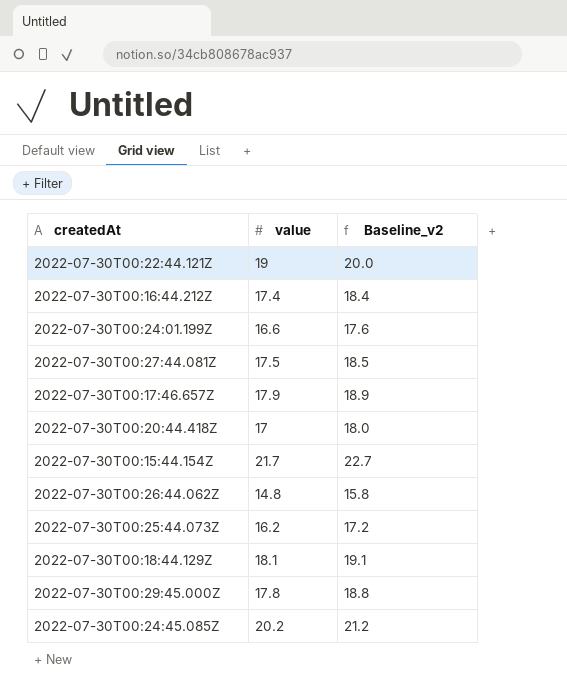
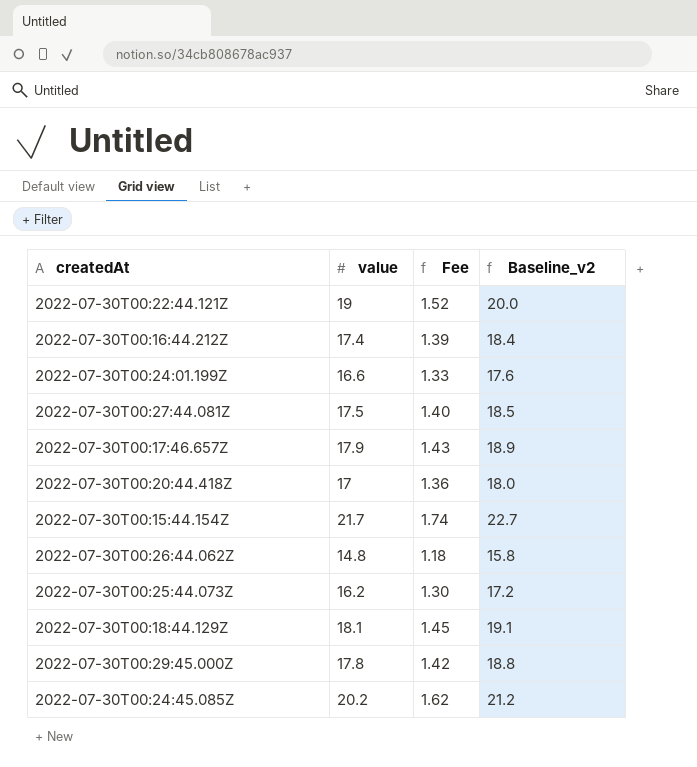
column Fee | formula: none -> [value] * 0.08

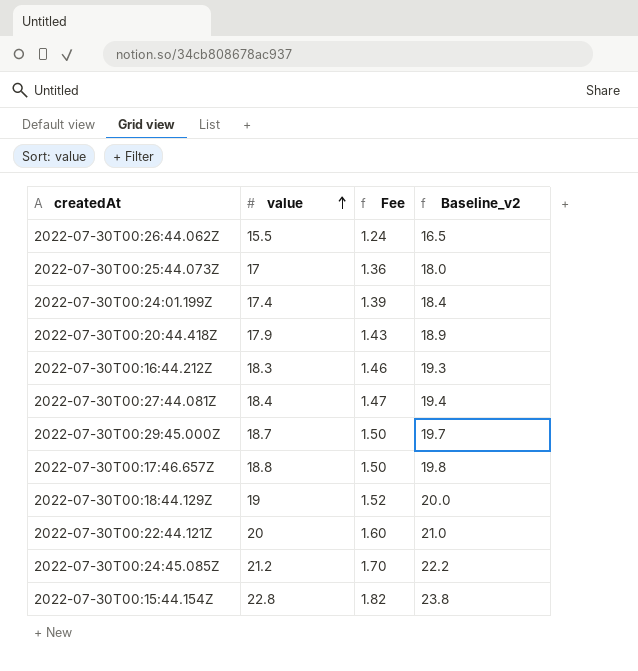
row order: none -> value ascending
2022-07-30T00:26:44.062Z | value: 14.8 -> 15.5
2022-07-30T00:26:44.062Z | Fee: 1.18 -> 1.24
2022-07-30T00:26:44.062Z | Baseline_v2: 15.8 -> 16.5
2022-07-30T00:25:44.073Z | value: 16.2 -> 17
2022-07-30T00:25:44.073Z | Fee: 1.30 -> 1.36
2022-07-30T00:25:44.073Z | Baseline_v2: 17.2 -> 18.0
2022-07-30T00:24:01.199Z | value: 16.6 -> 17.4
2022-07-30T00:24:01.199Z | Fee: 1.33 -> 1.39
2022-07-30T00:24:01.199Z | Baseline_v2: 17.6 -> 18.4
2022-07-30T00:20:44.418Z | value: 17 -> 17.9
2022-07-30T00:20:44.418Z | Fee: 1.36 -> 1.43
2022-07-30T00:20:44.418Z | Baseline_v2: 18.0 -> 18.9
2022-07-30T00:16:44.212Z | value: 17.4 -> 18.3
2022-07-30T00:16:44.212Z | Fee: 1.39 -> 1.46
2022-07-30T00:16:44.212Z | Baseline_v2: 18.4 -> 19.3
2022-07-30T00:27:44.081Z | value: 17.5 -> 18.4
2022-07-30T00:27:44.081Z | Fee: 1.40 -> 1.47
2022-07-30T00:27:44.081Z | Baseline_v2: 18.5 -> 19.4
2022-07-30T00:29:45.000Z | value: 17.8 -> 18.7
2022-07-30T00:29:45.000Z | Fee: 1.42 -> 1.50
2022-07-30T00:29:45.000Z | Baseline_v2: 18.8 -> 19.7
2022-07-30T00:17:46.657Z | value: 17.9 -> 18.8
2022-07-30T00:17:46.657Z | Fee: 1.43 -> 1.50
2022-07-30T00:17:46.657Z | Baseline_v2: 18.9 -> 19.8
2022-07-30T00:18:44.129Z | value: 18.1 -> 19
2022-07-30T00:18:44.129Z | Fee: 1.45 -> 1.52
2022-07-30T00:18:44.129Z | Baseline_v2: 19.1 -> 20.0
2022-07-30T00:22:44.121Z | value: 19 -> 20
2022-07-30T00:22:44.121Z | Fee: 1.52 -> 1.60
2022-07-30T00:22:44.121Z | Baseline_v2: 20.0 -> 21.0
2022-07-30T00:24:45.085Z | value: 20.2 -> 21.2
2022-07-30T00:24:45.085Z | Fee: 1.62 -> 1.70
2022-07-30T00:24:45.085Z | Baseline_v2: 21.2 -> 22.2
2022-07-30T00:15:44.154Z | value: 21.7 -> 22.8
2022-07-30T00:15:44.154Z | Fee: 1.74 -> 1.82
2022-07-30T00:15:44.154Z | Baseline_v2: 22.7 -> 23.8

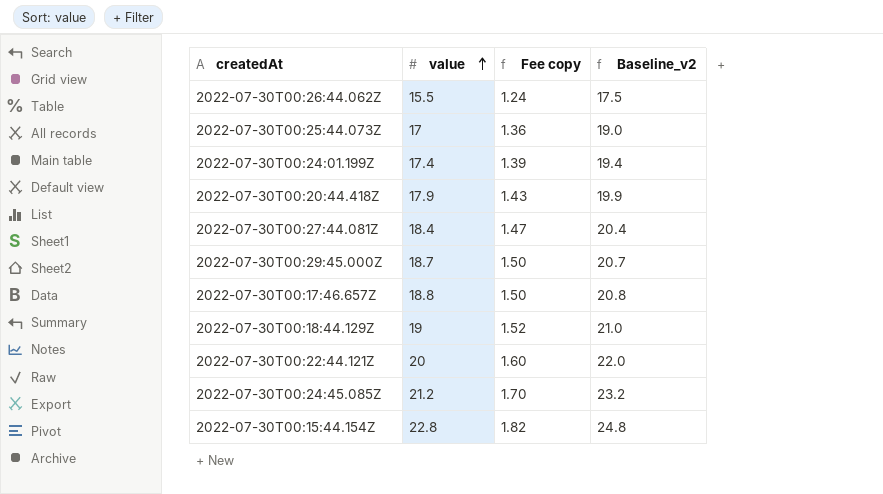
column name: Fee -> Fee copy
column Baseline_v2 | formula: [value] + 1 -> [value] + 2
row 2022-07-30T00:16:44.212Z: 18.3 | 1.46 | 19.3 -> none

